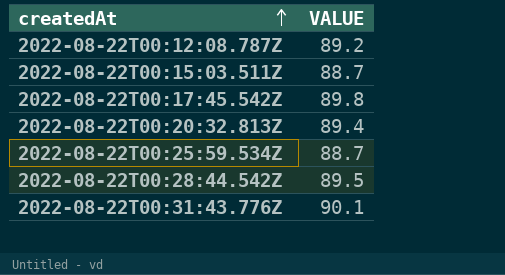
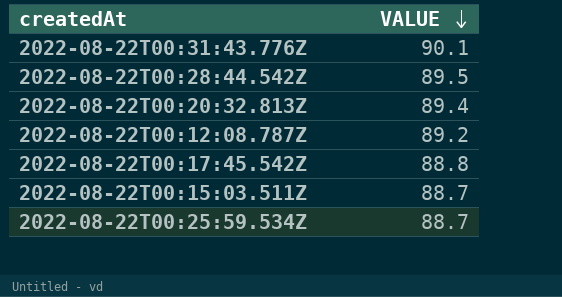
row order: createdAt ascending -> VALUE descending
2022-08-22T00:17:45.542Z | VALUE: 89.8 -> 88.8

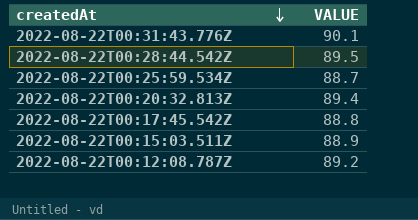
row order: VALUE descending -> createdAt descending
2022-08-22T00:15:03.511Z | VALUE: 88.7 -> 88.9

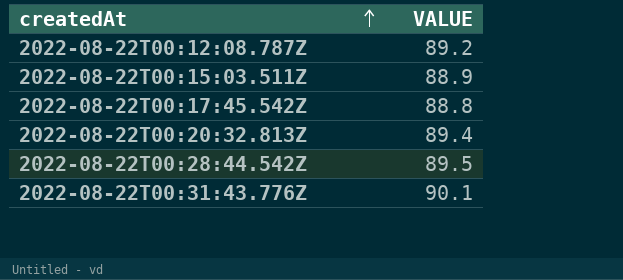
row order: createdAt descending -> createdAt ascending
row 2022-08-22T00:25:59.534Z: 88.7 -> none

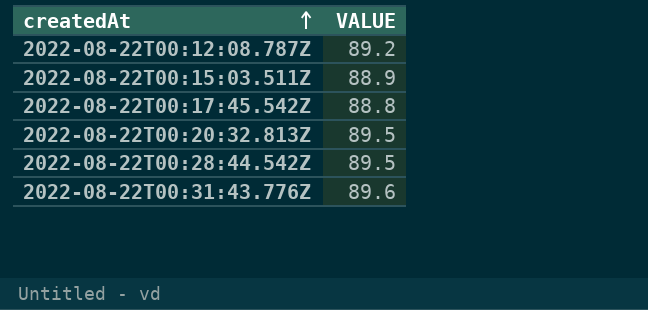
2022-08-22T00:20:32.813Z | VALUE: 89.4 -> 89.5
2022-08-22T00:31:43.776Z | VALUE: 90.1 -> 89.6

